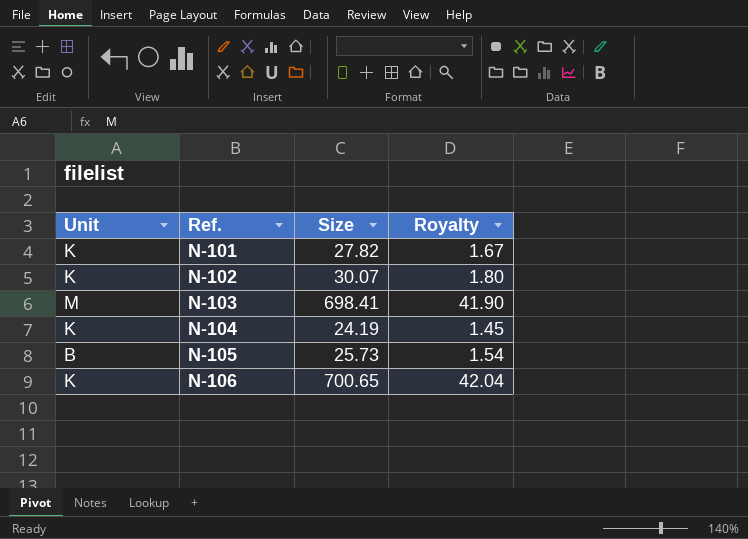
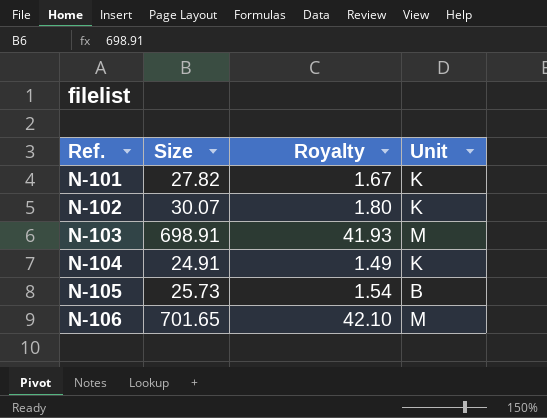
column Unit | position: 1 -> 4
N-103 | Size: 698.41 -> 698.91
N-103 | Royalty: 41.90 -> 41.93
N-104 | Size: 24.19 -> 24.91
N-104 | Royalty: 1.45 -> 1.49
N-106 | Size: 700.65 -> 701.65
N-106 | Royalty: 42.04 -> 42.10
N-106 | Unit: K -> M

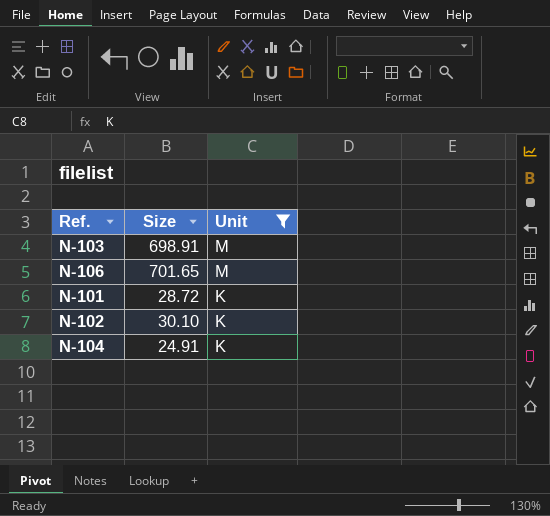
filter: none -> Unit != B
row order: Ref. ascending -> Unit descending
column Royalty | formula: [Size] * 0.06 -> none
N-101 | Size: 27.82 -> 28.72
N-102 | Size: 30.07 -> 30.10

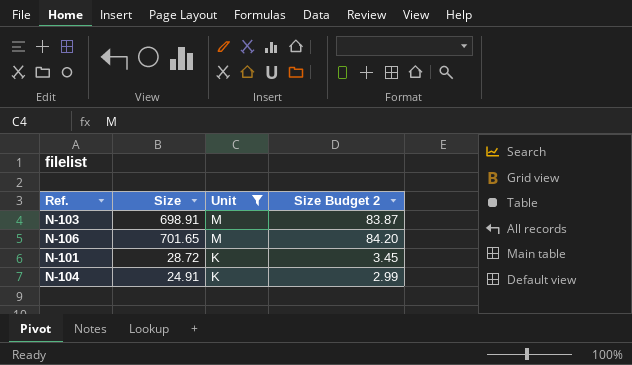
column Size Budget 2 | formula: none -> [Size] * 0.12
row N-102: 30.10 | K -> none

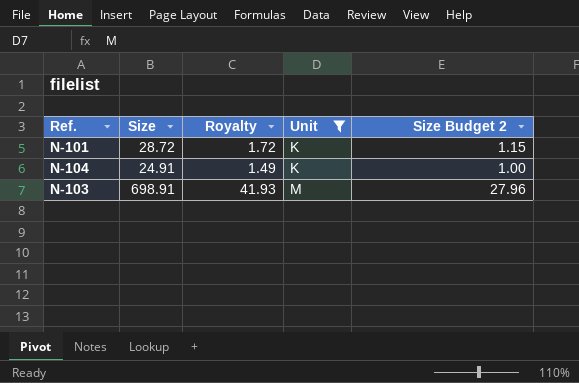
row order: Unit descending -> Unit ascending
column Royalty | formula: none -> [Size] * 0.06
column Size Budget 2 | formula: [Size] * 0.12 -> [Size] * 0.04
row N-106: 701.65 | M | 84.20 -> none

